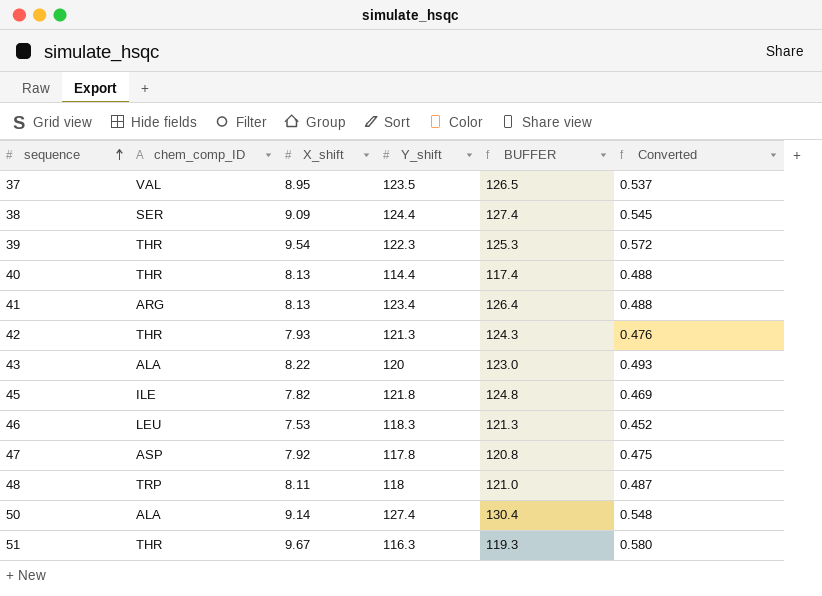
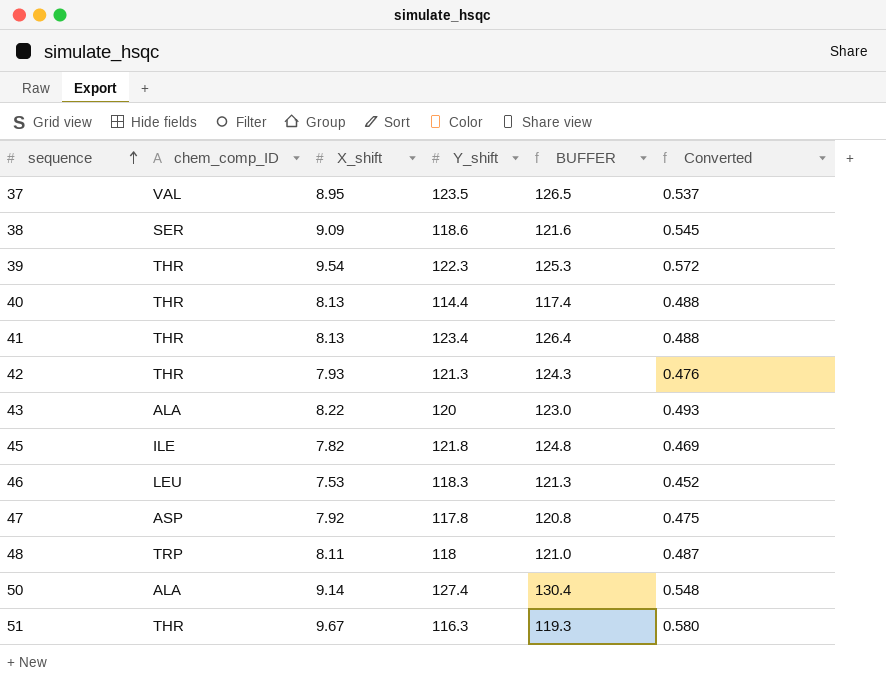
38 | Y_shift: 124.4 -> 118.6
38 | BUFFER: 127.4 -> 121.6
41 | chem_comp_ID: ARG -> THR

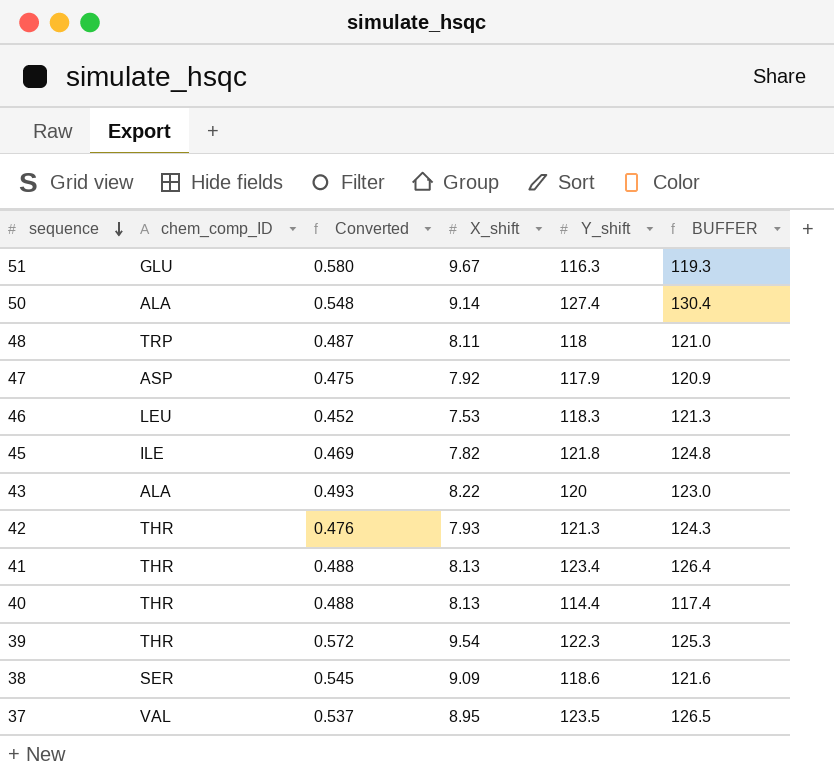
row order: sequence ascending -> sequence descending
column Converted | position: 6 -> 3
51 | chem_comp_ID: THR -> GLU
47 | Y_shift: 117.8 -> 117.9
47 | BUFFER: 120.8 -> 120.9

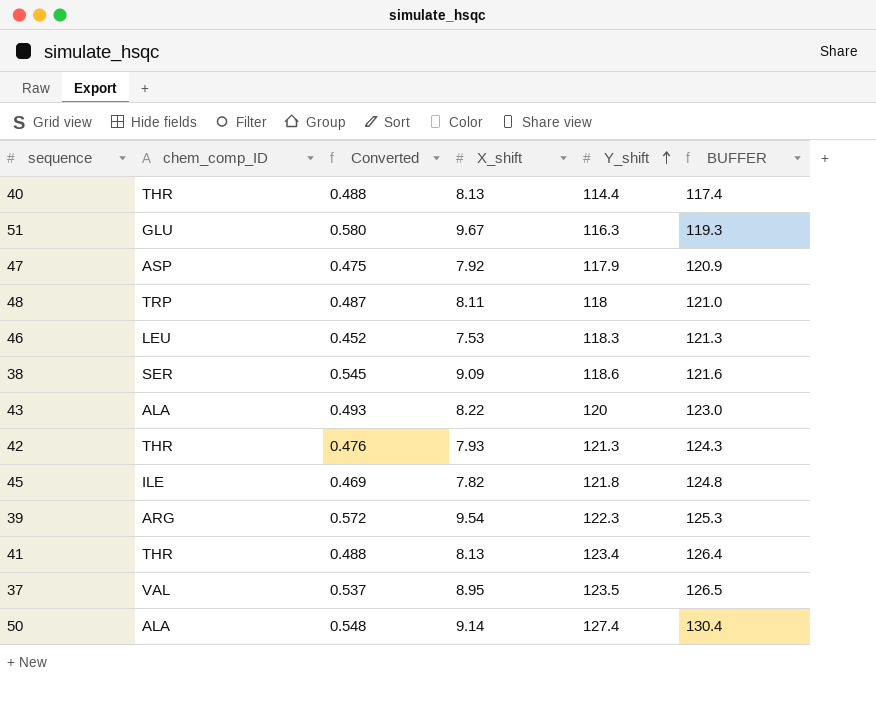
row order: sequence descending -> Y_shift ascending
39 | chem_comp_ID: THR -> ARG

